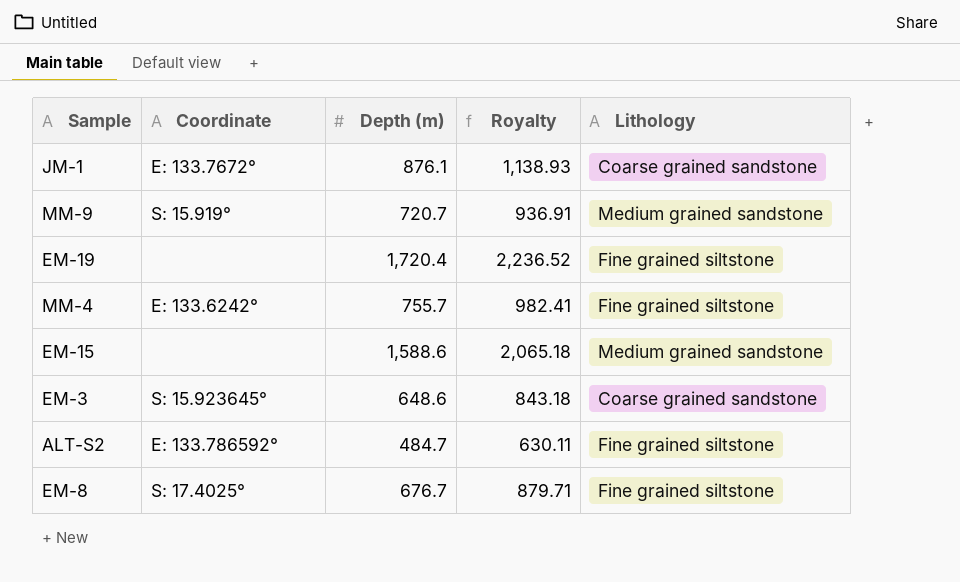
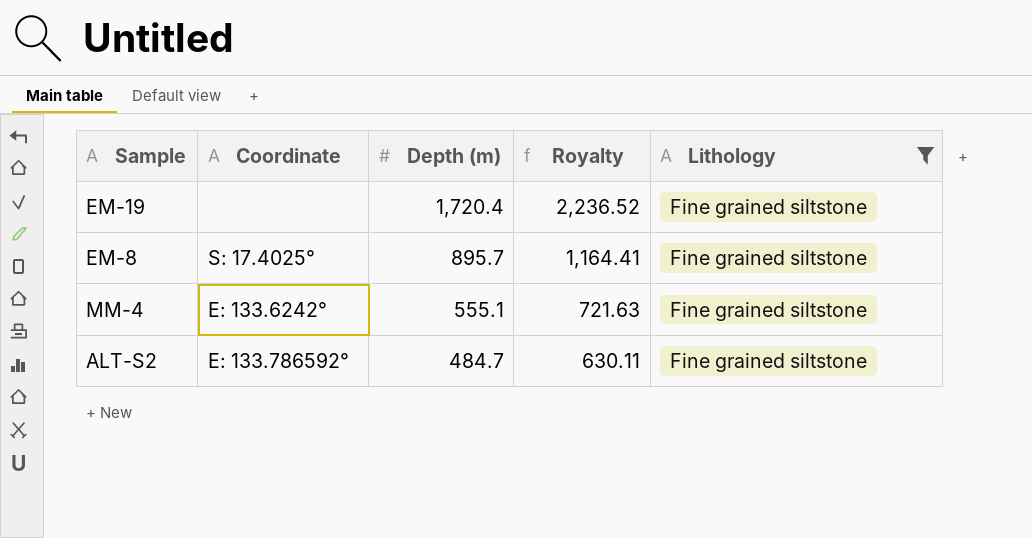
filter: none -> Lithology = Fine grained siltstone
row order: none -> Depth (m) descending
EM-8 | Depth (m): 676.7 -> 895.7
EM-8 | Royalty: 879.71 -> 1,164.41
MM-4 | Depth (m): 755.7 -> 555.1
MM-4 | Royalty: 982.41 -> 721.63

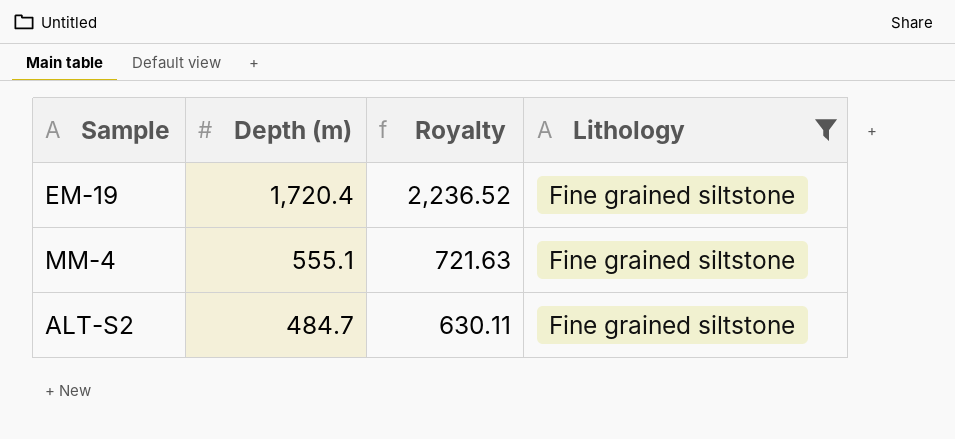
column Coordinate | position: 2 -> none
row EM-8: S: 17.4025° | 895.7 | 1,164.41 | Fine grained siltstone -> none

